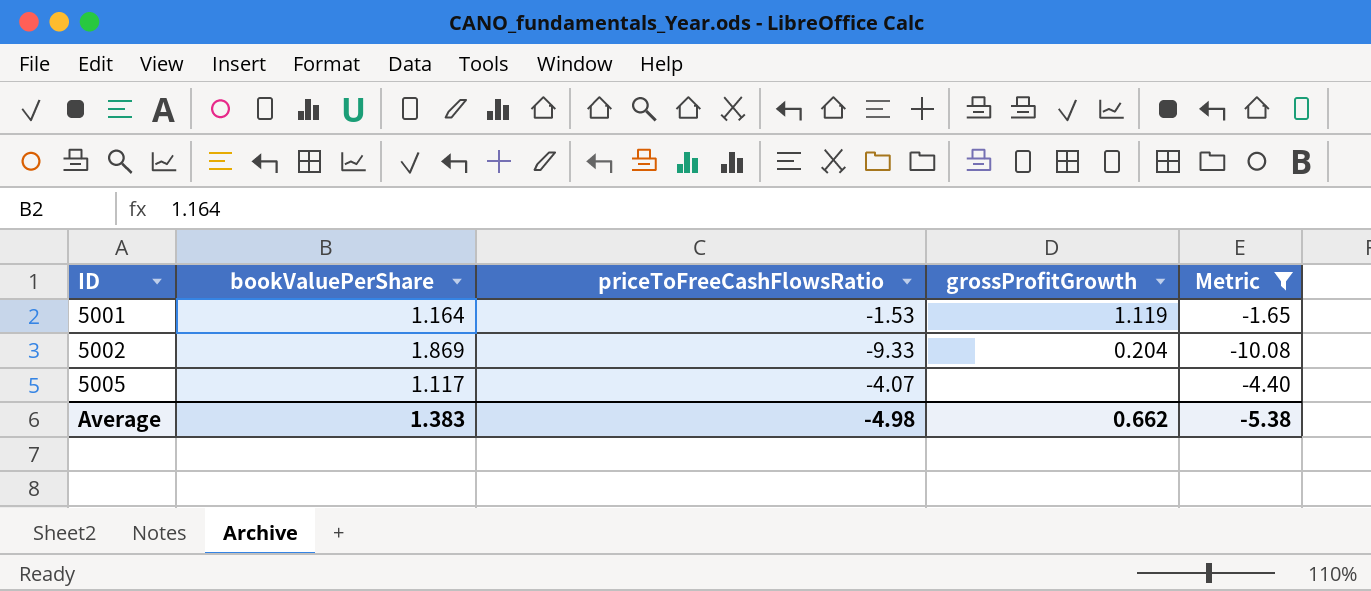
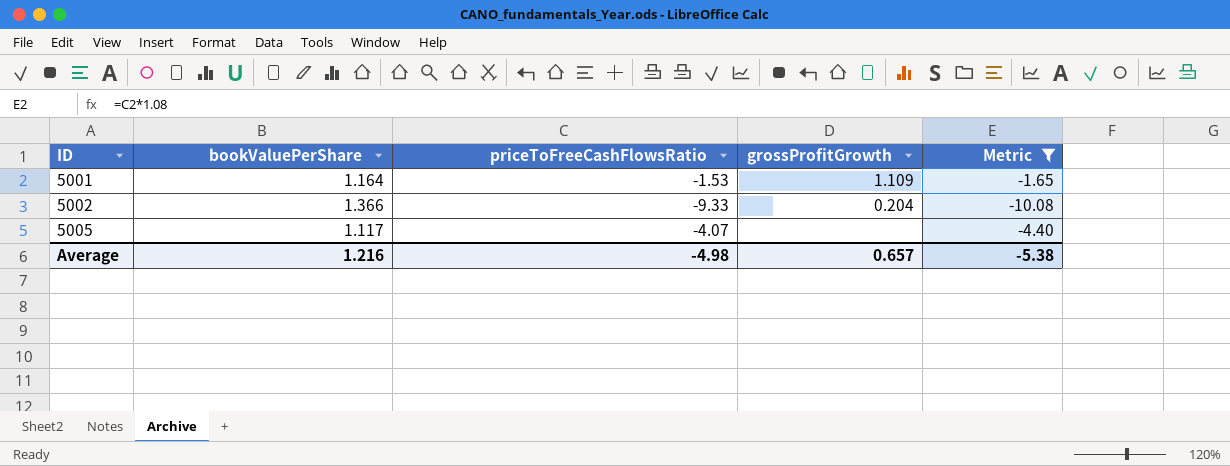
5001 | grossProfitGrowth: 1.119 -> 1.109
5002 | bookValuePerShare: 1.869 -> 1.366
Average | bookValuePerShare: 1.383 -> 1.216
Average | grossProfitGrowth: 0.662 -> 0.657

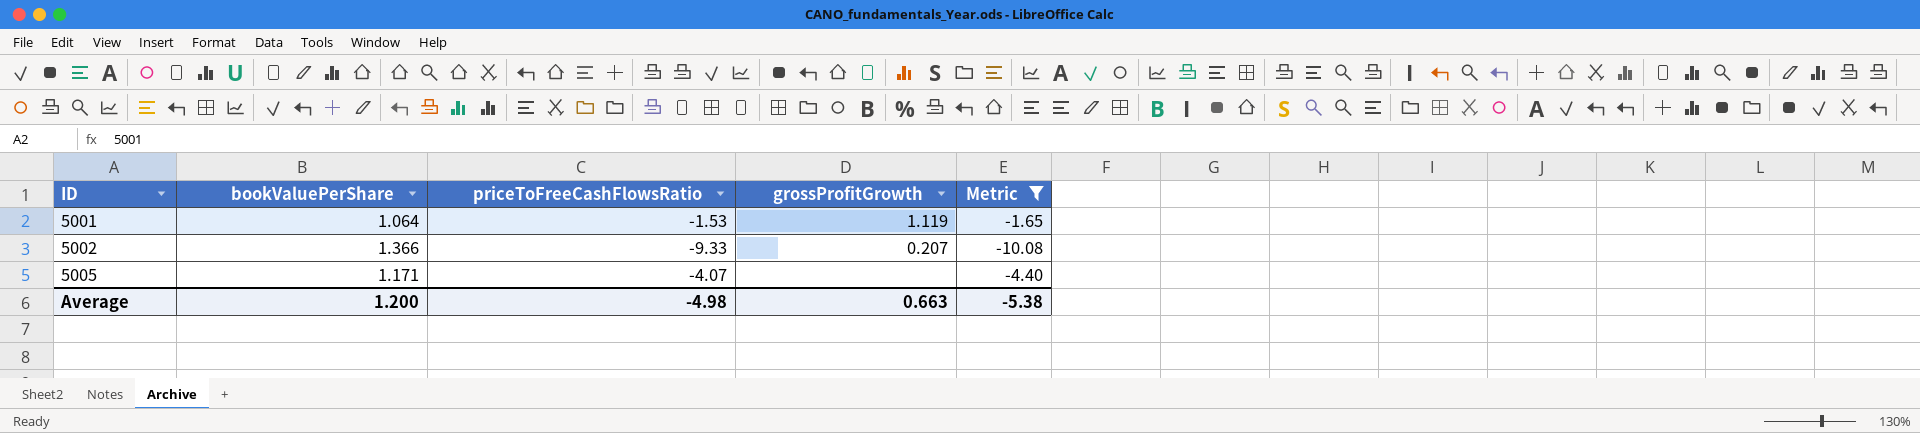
5001 | bookValuePerShare: 1.164 -> 1.064
5001 | grossProfitGrowth: 1.109 -> 1.119
5002 | grossProfitGrowth: 0.204 -> 0.207
5005 | bookValuePerShare: 1.117 -> 1.171
Average | bookValuePerShare: 1.216 -> 1.200
Average | grossProfitGrowth: 0.657 -> 0.663

